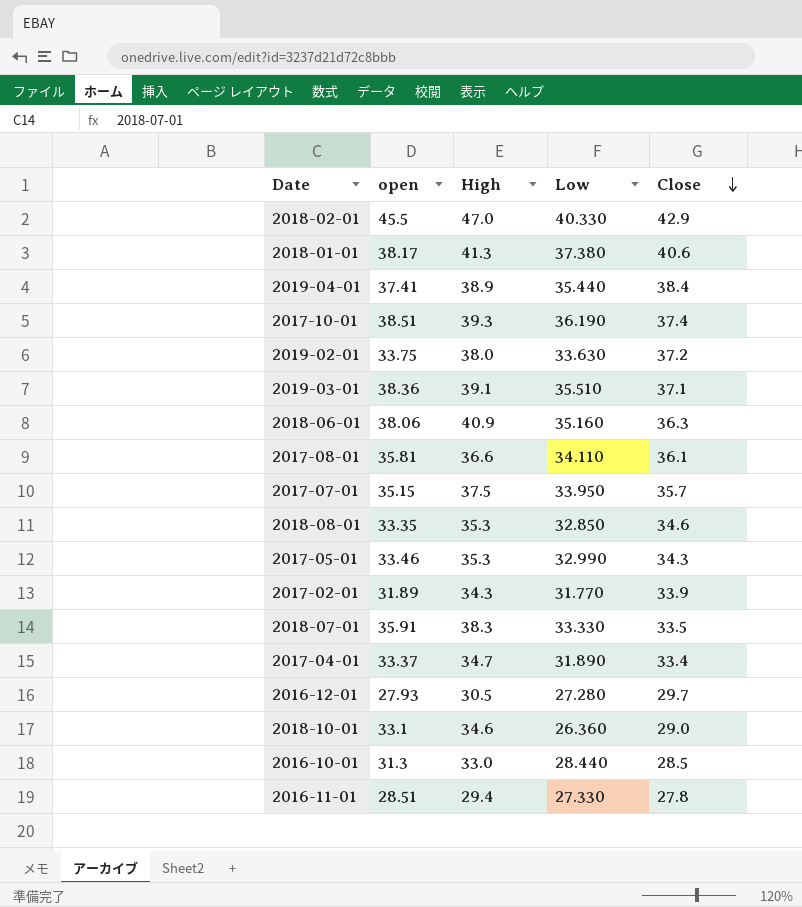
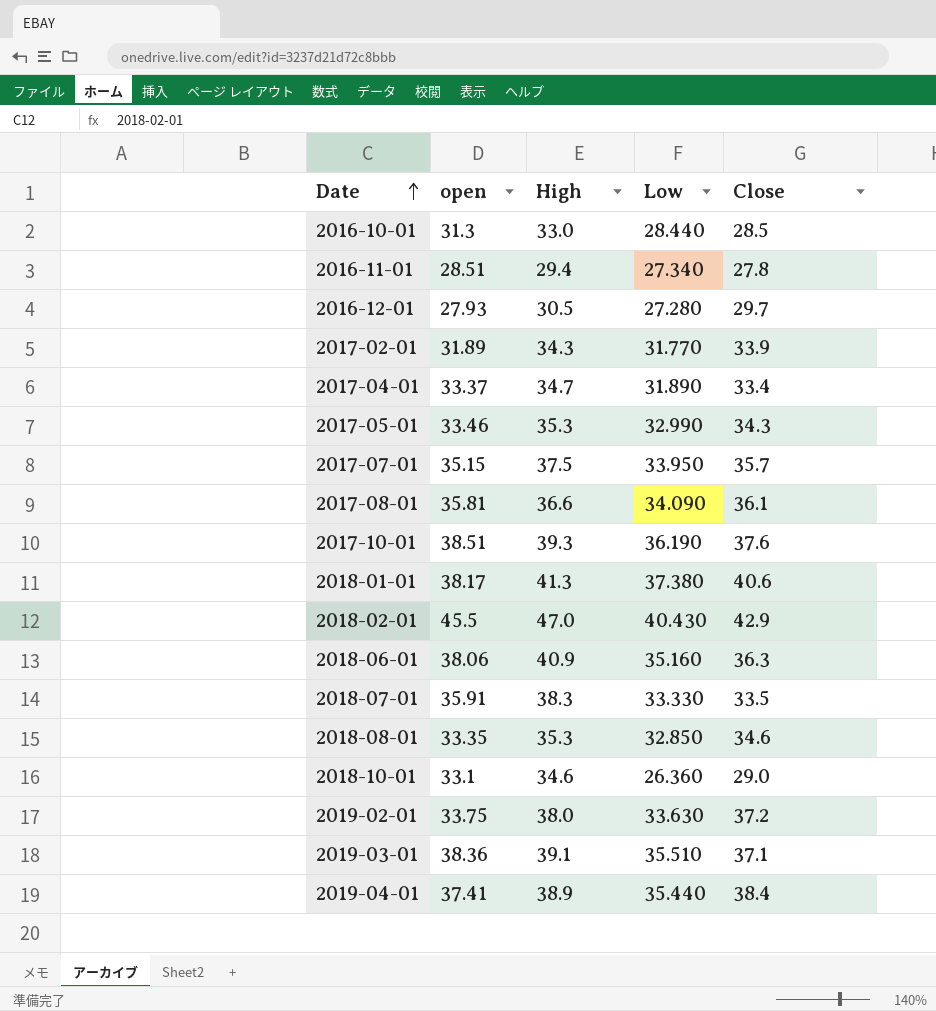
row order: Close descending -> Date ascending
2016-11-01 | Low: 27.330 -> 27.340
2017-08-01 | Low: 34.110 -> 34.090
2017-10-01 | Close: 37.4 -> 37.6
2018-02-01 | Low: 40.330 -> 40.430

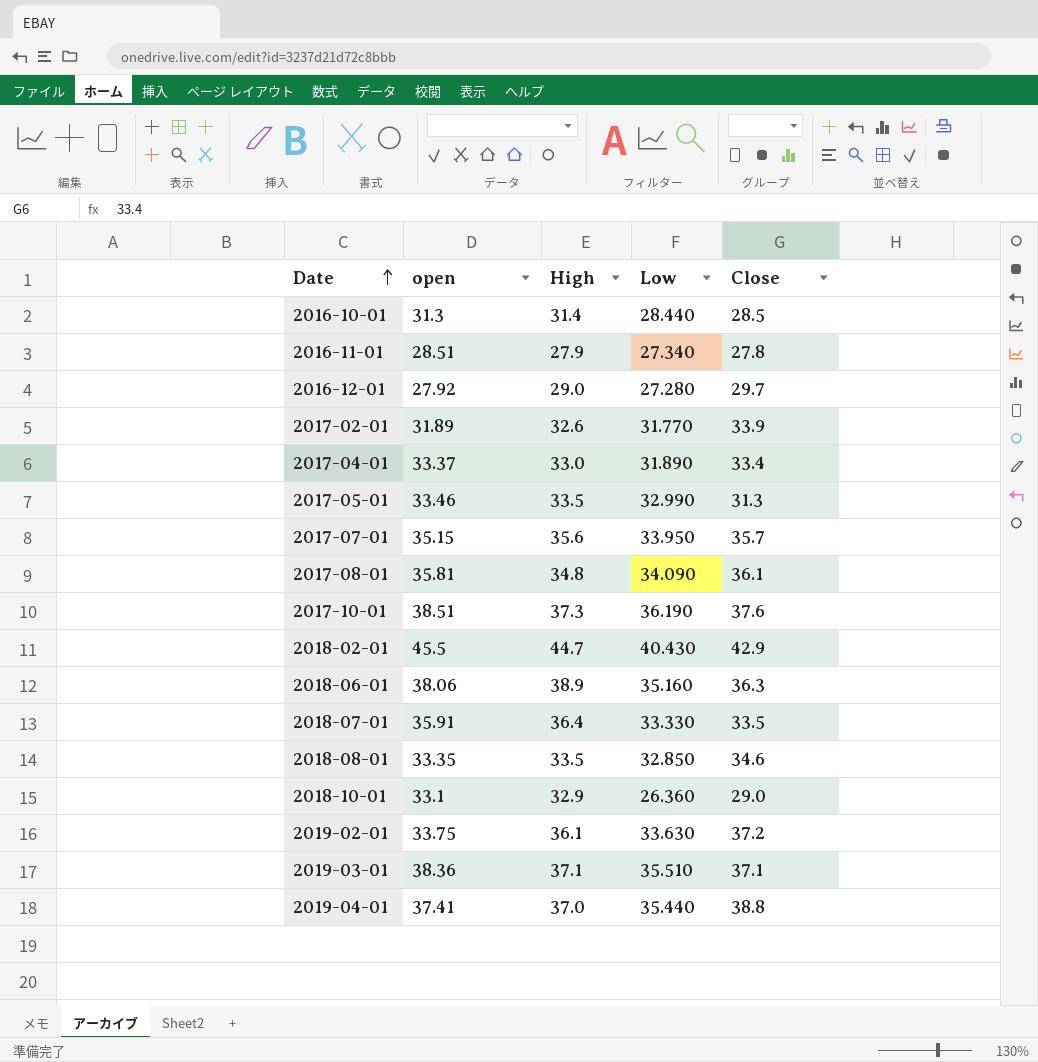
row 2018-01-01: 38.17 | 41.3 | 37.380 | 40.6 -> none
2016-10-01 | High: 33.0 -> 31.4
2016-11-01 | High: 29.4 -> 27.9
2016-12-01 | open: 27.93 -> 27.92
2016-12-01 | High: 30.5 -> 29.0
2017-02-01 | High: 34.3 -> 32.6
2017-04-01 | High: 34.7 -> 33.0
2017-05-01 | High: 35.3 -> 33.5
2017-05-01 | Close: 34.3 -> 31.3
2017-07-01 | High: 37.5 -> 35.6
2017-08-01 | High: 36.6 -> 34.8
2017-10-01 | High: 39.3 -> 37.3
2018-02-01 | High: 47.0 -> 44.7
2018-06-01 | High: 40.9 -> 38.9
2018-07-01 | High: 38.3 -> 36.4
2018-08-01 | High: 35.3 -> 33.5
2018-10-01 | High: 34.6 -> 32.9
2019-02-01 | High: 38.0 -> 36.1
2019-03-01 | High: 39.1 -> 37.1
2019-04-01 | High: 38.9 -> 37.0
2019-04-01 | Close: 38.4 -> 38.8

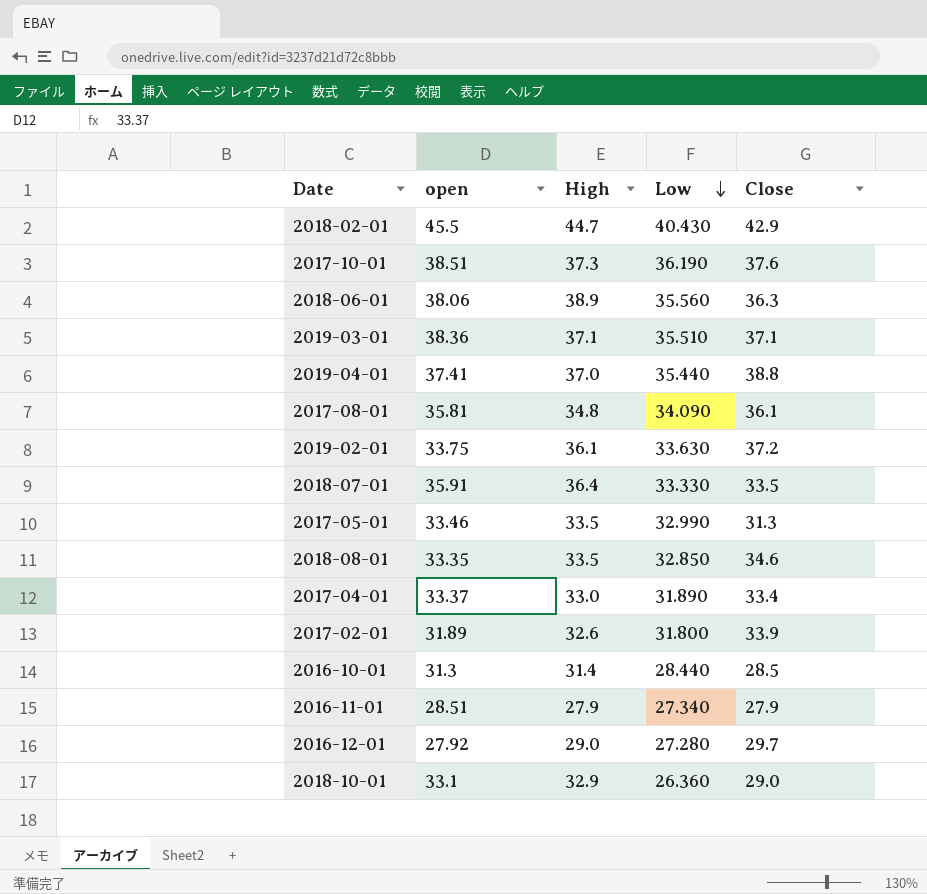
row order: Date ascending -> Low descending
row 2017-07-01: 35.15 | 35.6 | 33.950 | 35.7 -> none
2018-06-01 | Low: 35.160 -> 35.560
2017-02-01 | Low: 31.770 -> 31.800
2016-11-01 | Close: 27.8 -> 27.9

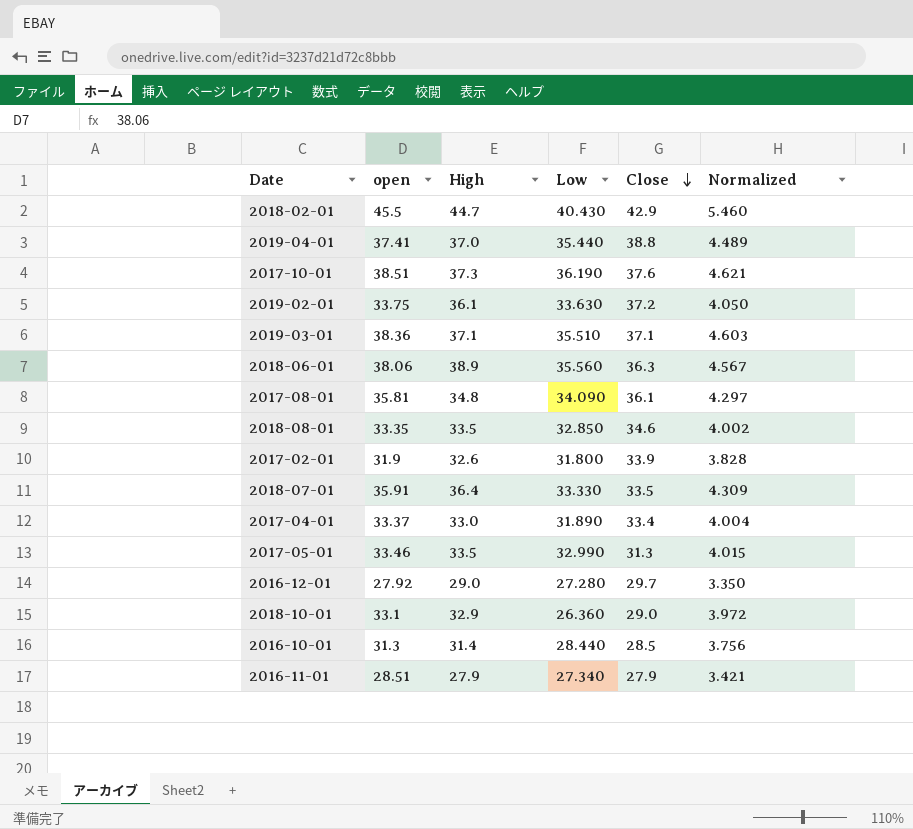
row order: Low descending -> Close descending
column Normalized | formula: none -> [open] * 0.12
2017-02-01 | open: 31.89 -> 31.9

